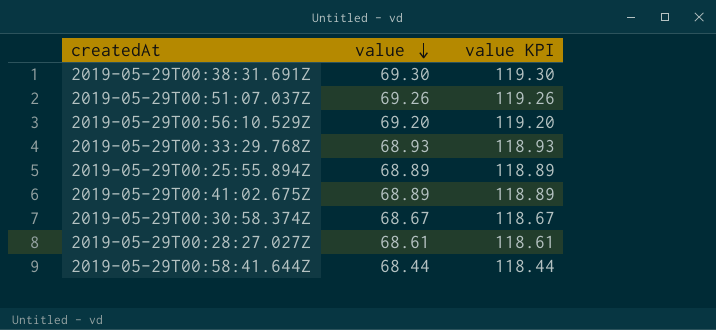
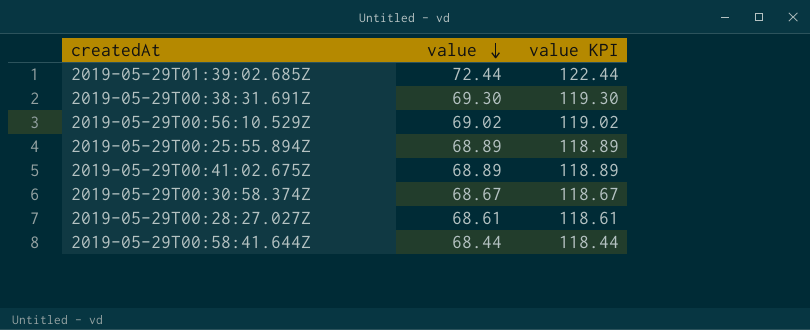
row 2019-05-29T00:51:07.037Z: 69.26 | 119.26 -> none
row 2019-05-29T00:33:29.768Z: 68.93 | 118.93 -> none
row 2019-05-29T01:39:02.685Z: none -> 72.44 | 122.44
2019-05-29T00:56:10.529Z | value: 69.20 -> 69.02
2019-05-29T00:56:10.529Z | value KPI: 119.20 -> 119.02

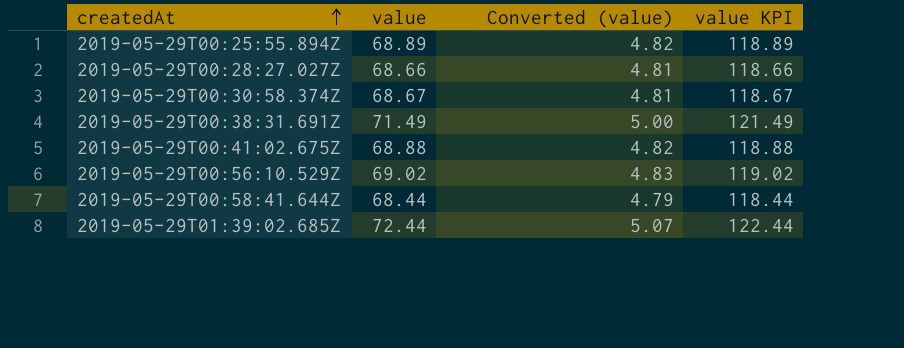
row order: value descending -> createdAt ascending
column Converted (value) | formula: none -> [value] * 0.07
2019-05-29T00:28:27.027Z | value: 68.61 -> 68.66
2019-05-29T00:28:27.027Z | value KPI: 118.61 -> 118.66
2019-05-29T00:38:31.691Z | value: 69.30 -> 71.49
2019-05-29T00:38:31.691Z | value KPI: 119.30 -> 121.49
2019-05-29T00:41:02.675Z | value: 68.89 -> 68.88
2019-05-29T00:41:02.675Z | value KPI: 118.89 -> 118.88

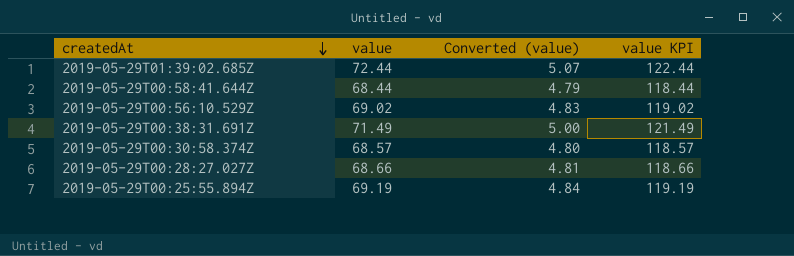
row order: createdAt ascending -> createdAt descending
row 2019-05-29T00:41:02.675Z: 68.88 | 4.82 | 118.88 -> none
2019-05-29T00:30:58.374Z | value: 68.67 -> 68.57
2019-05-29T00:30:58.374Z | Converted (value): 4.81 -> 4.80
2019-05-29T00:30:58.374Z | value KPI: 118.67 -> 118.57
2019-05-29T00:25:55.894Z | value: 68.89 -> 69.19
2019-05-29T00:25:55.894Z | Converted (value): 4.82 -> 4.84
2019-05-29T00:25:55.894Z | value KPI: 118.89 -> 119.19

